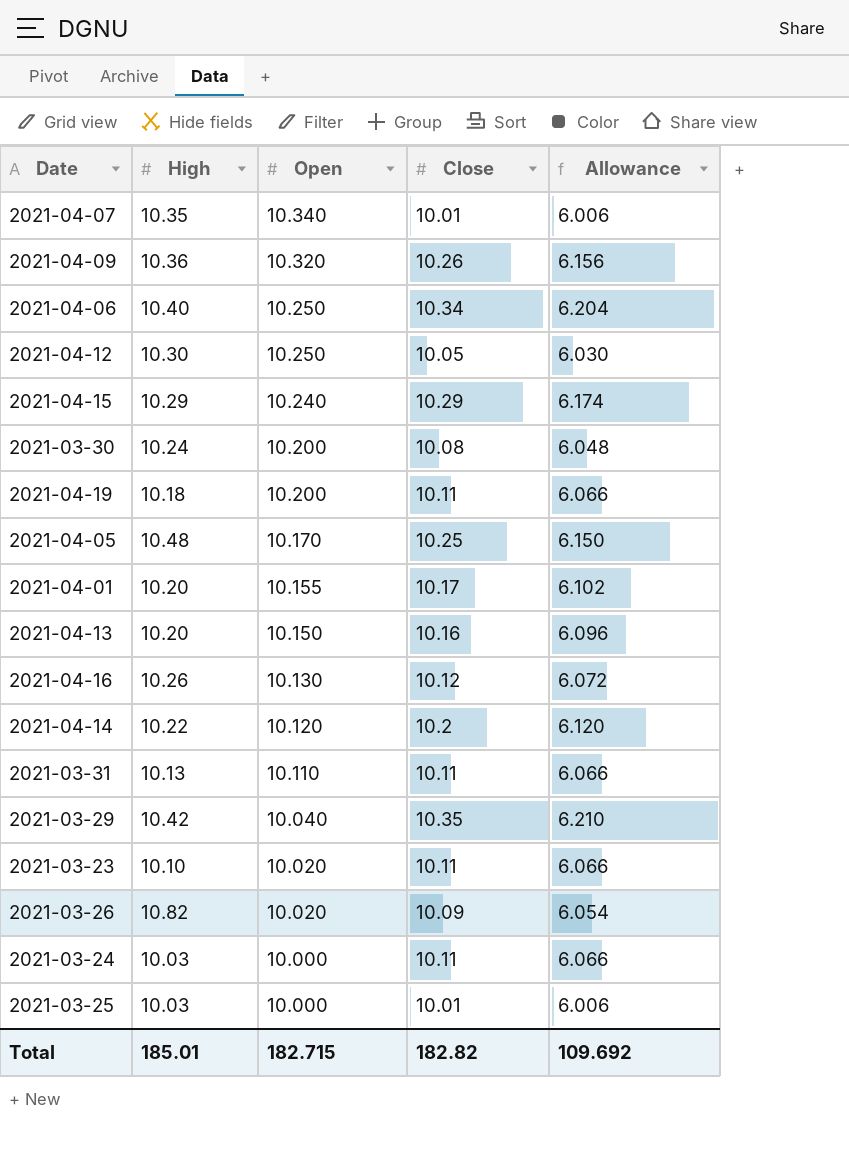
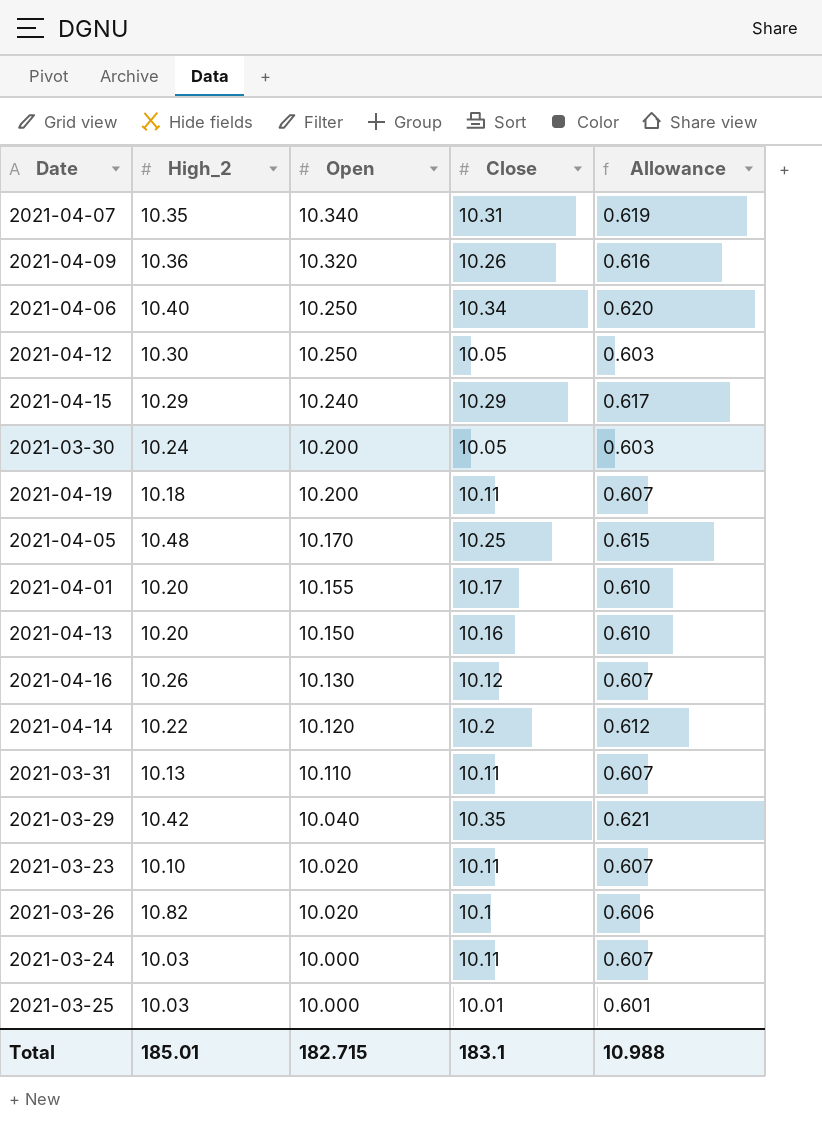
column name: High -> High_2
column Allowance | formula: [Close] * 0.6 -> [Close] * 0.06
2021-04-07 | Close: 10.01 -> 10.31
2021-03-30 | Close: 10.08 -> 10.05
2021-03-26 | Close: 10.09 -> 10.1
Total | Close: 182.82 -> 183.1
Total | Allowance: 109.692 -> 10.988

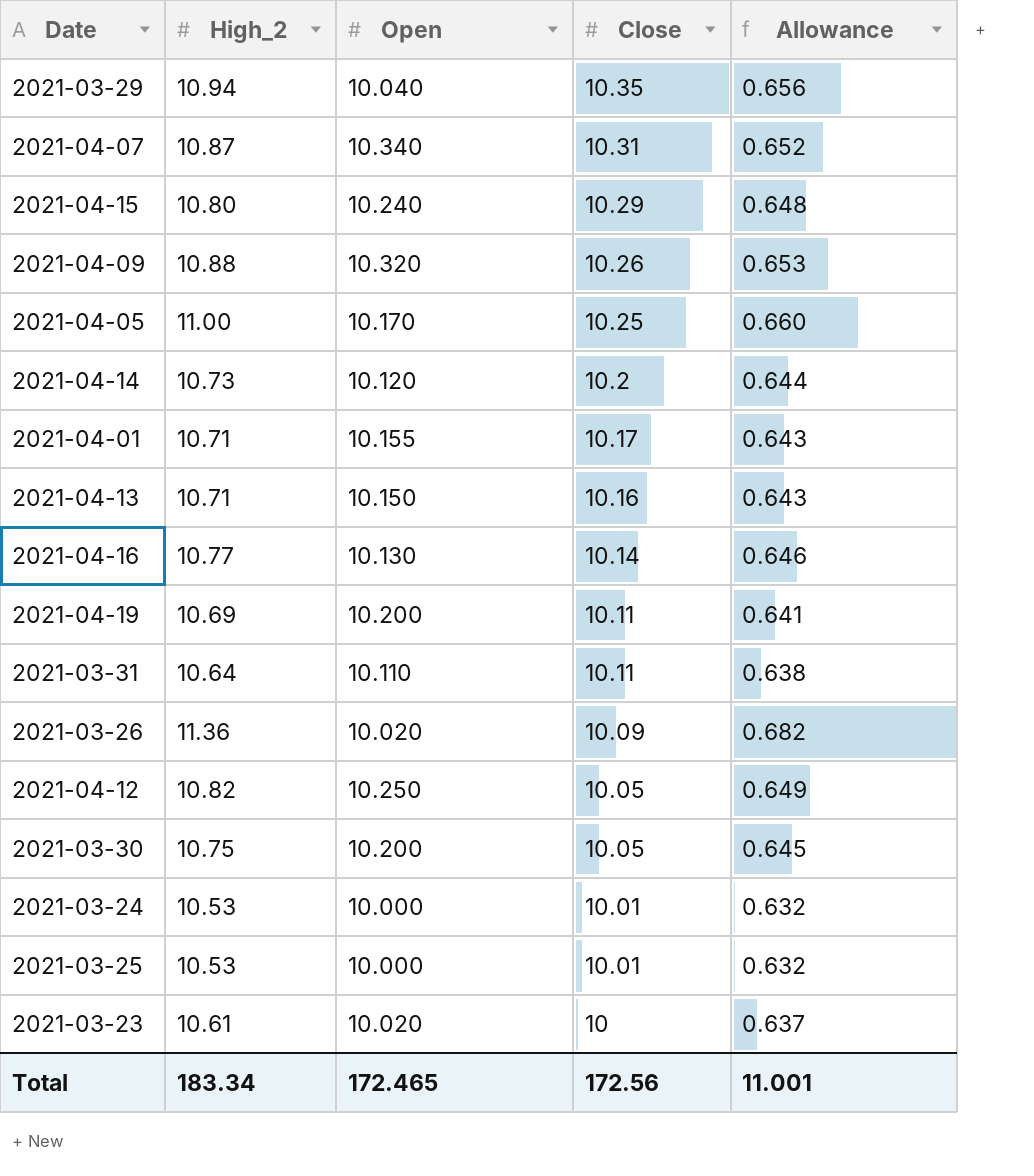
row order: Open descending -> Close descending
column Allowance | formula: [Close] * 0.06 -> [High_2] * 0.06
row 2021-04-06: 10.40 | 10.250 | 10.34 | 0.620 -> none
2021-03-29 | High_2: 10.42 -> 10.94
2021-04-07 | High_2: 10.35 -> 10.87
2021-04-15 | High_2: 10.29 -> 10.80
2021-04-09 | High_2: 10.36 -> 10.88
2021-04-05 | High_2: 10.48 -> 11.00
2021-04-14 | High_2: 10.22 -> 10.73
2021-04-01 | High_2: 10.20 -> 10.71
2021-04-13 | High_2: 10.20 -> 10.71
2021-04-16 | High_2: 10.26 -> 10.77
2021-04-16 | Close: 10.12 -> 10.14
2021-04-19 | High_2: 10.18 -> 10.69
2021-03-31 | High_2: 10.13 -> 10.64
2021-03-26 | High_2: 10.82 -> 11.36
2021-03-26 | Close: 10.1 -> 10.09
2021-04-12 | High_2: 10.30 -> 10.82
2021-03-30 | High_2: 10.24 -> 10.75
2021-03-24 | High_2: 10.03 -> 10.53
2021-03-24 | Close: 10.11 -> 10.01
2021-03-25 | High_2: 10.03 -> 10.53
2021-03-23 | High_2: 10.10 -> 10.61
2021-03-23 | Close: 10.11 -> 10
Total | High_2: 185.01 -> 183.34
Total | Open: 182.715 -> 172.465
Total | Close: 183.1 -> 172.56
Total | Allowance: 10.988 -> 11.001

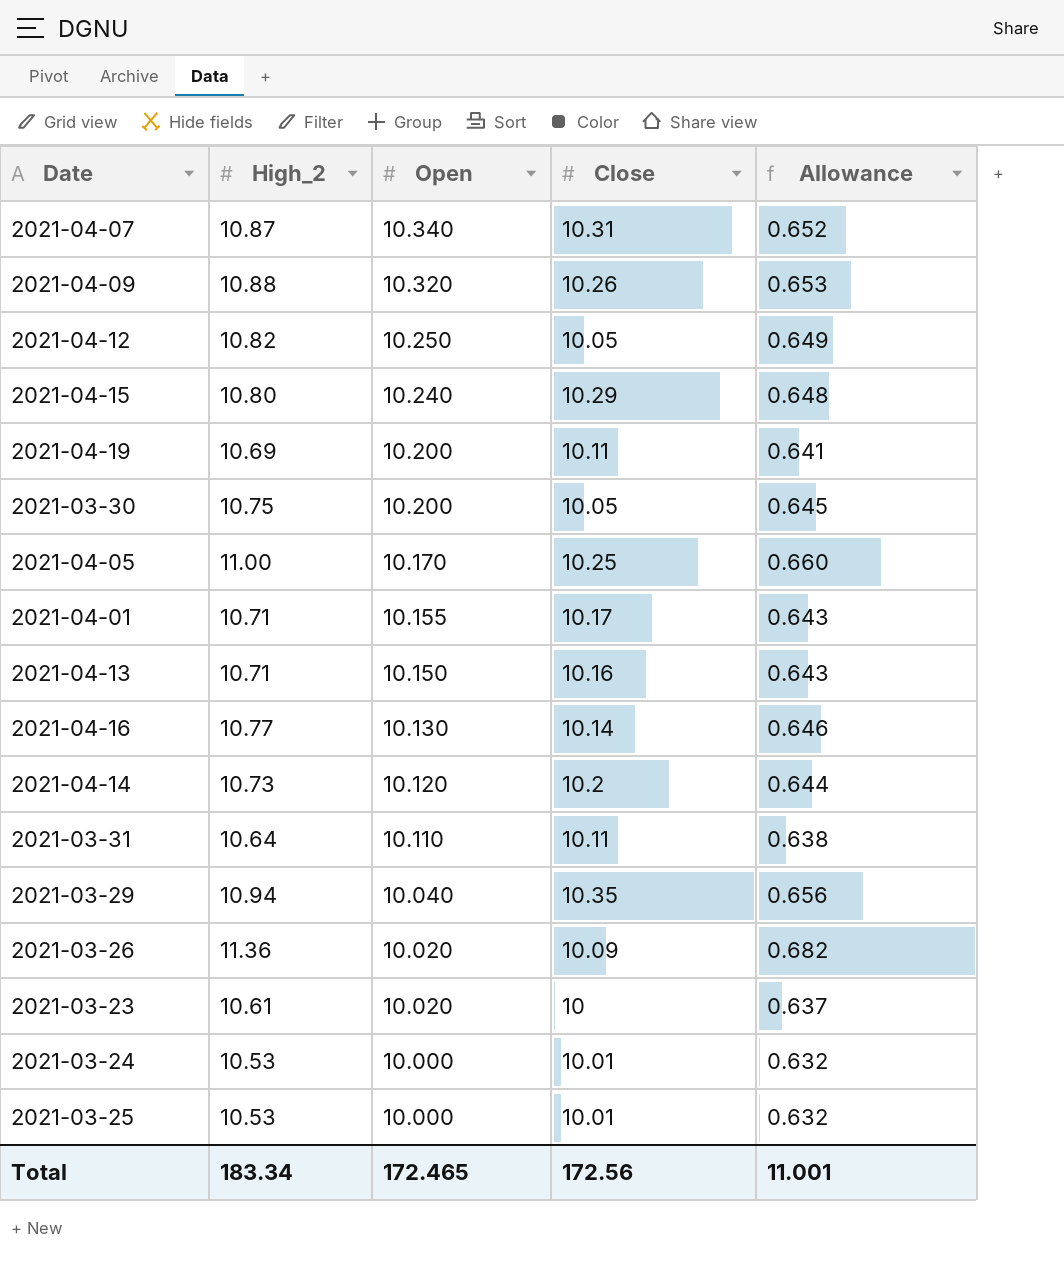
row order: Close descending -> Open descending

